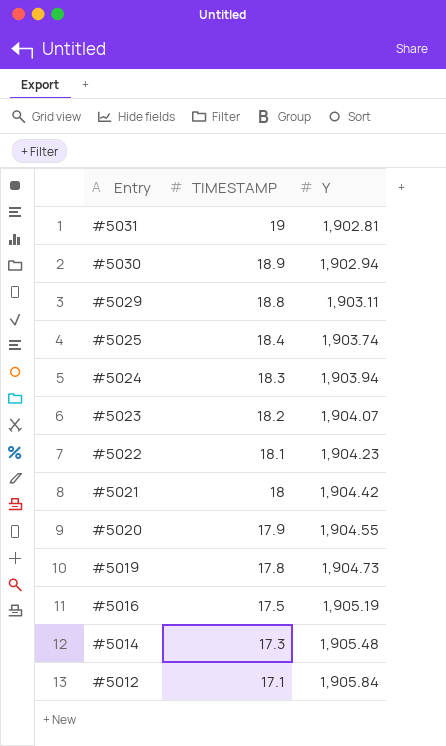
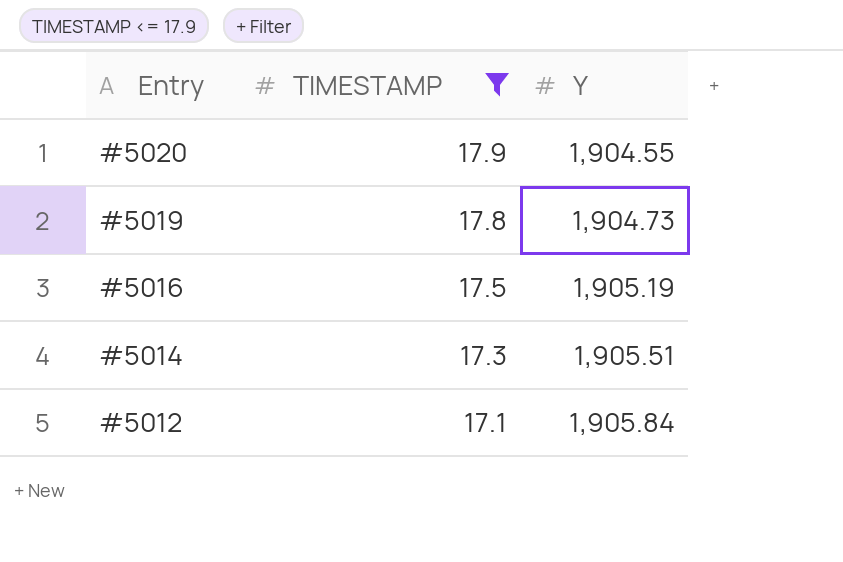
filter: none -> TIMESTAMP <= 17.9
#5014 | Y: 1,905.48 -> 1,905.51

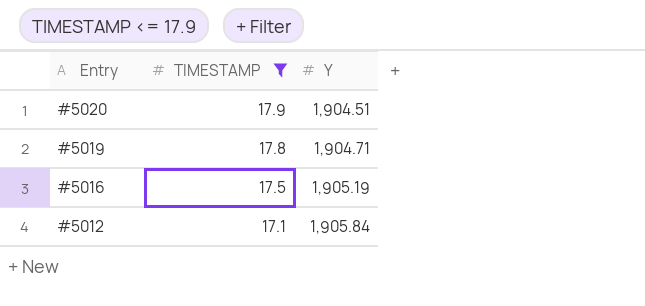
row #5014: 17.3 | 1,905.51 -> none
#5020 | Y: 1,904.55 -> 1,904.51
#5019 | Y: 1,904.73 -> 1,904.71

